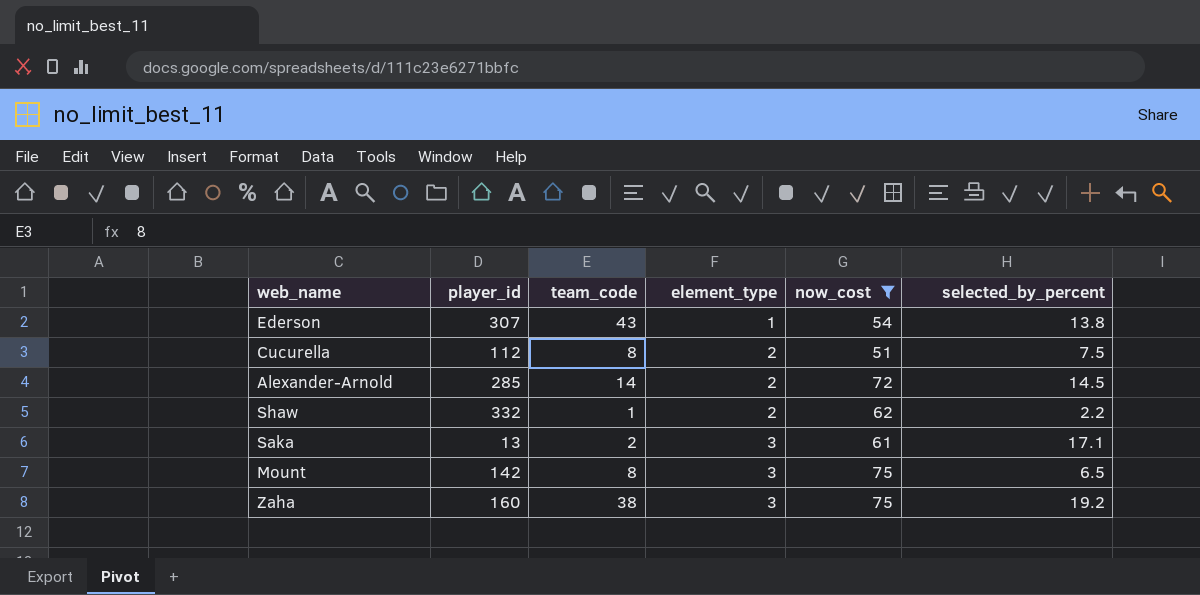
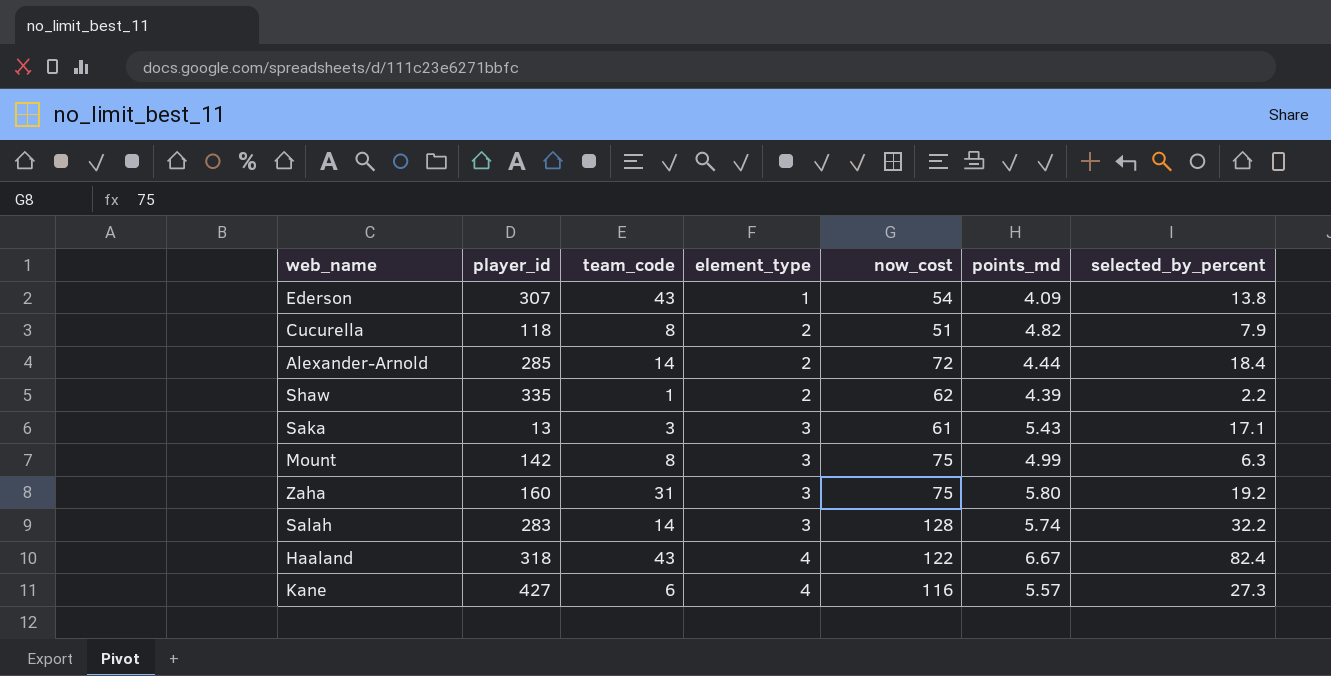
filter: now_cost <= 75 -> none
column points_md | position: none -> 6
Cucurella | player_id: 112 -> 118
Cucurella | selected_by_percent: 7.5 -> 7.9
Alexander-Arnold | selected_by_percent: 14.5 -> 18.4
Shaw | player_id: 332 -> 335
Saka | team_code: 2 -> 3
Mount | selected_by_percent: 6.5 -> 6.3
Zaha | team_code: 38 -> 31

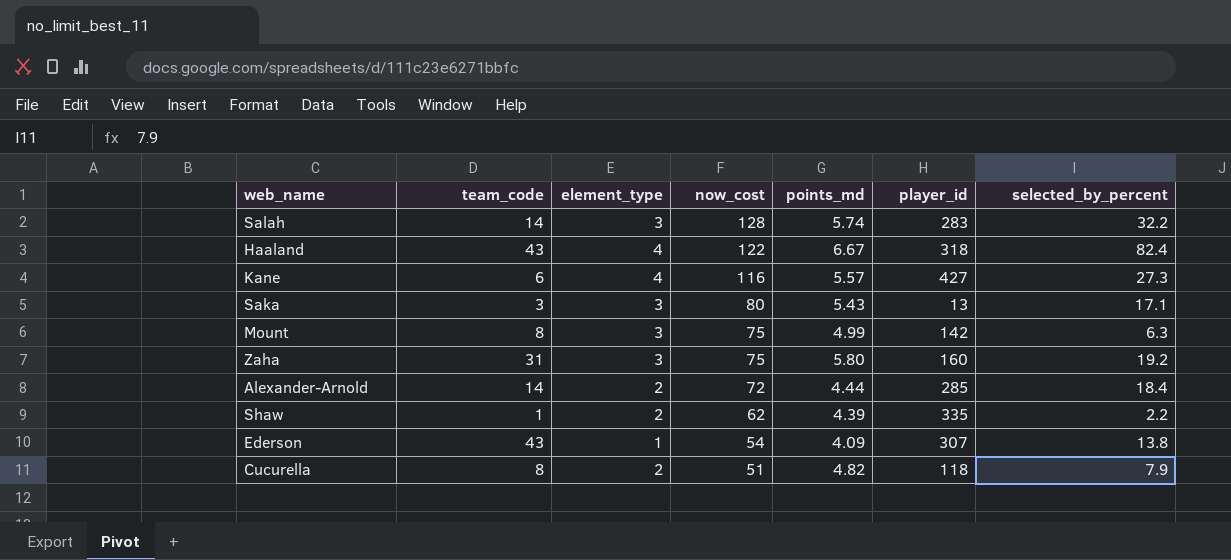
row order: element_type ascending -> now_cost descending
column player_id | position: 2 -> 6
Saka | now_cost: 61 -> 80

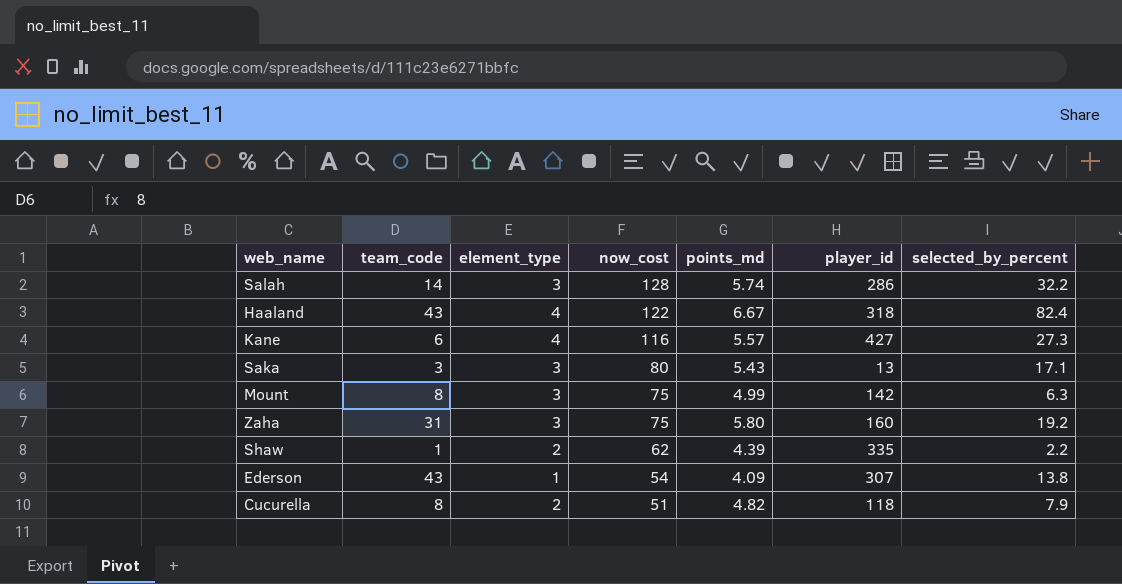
row Alexander-Arnold: 14 | 2 | 72 | 4.44 | 285 | 18.4 -> none
Salah | player_id: 283 -> 286

